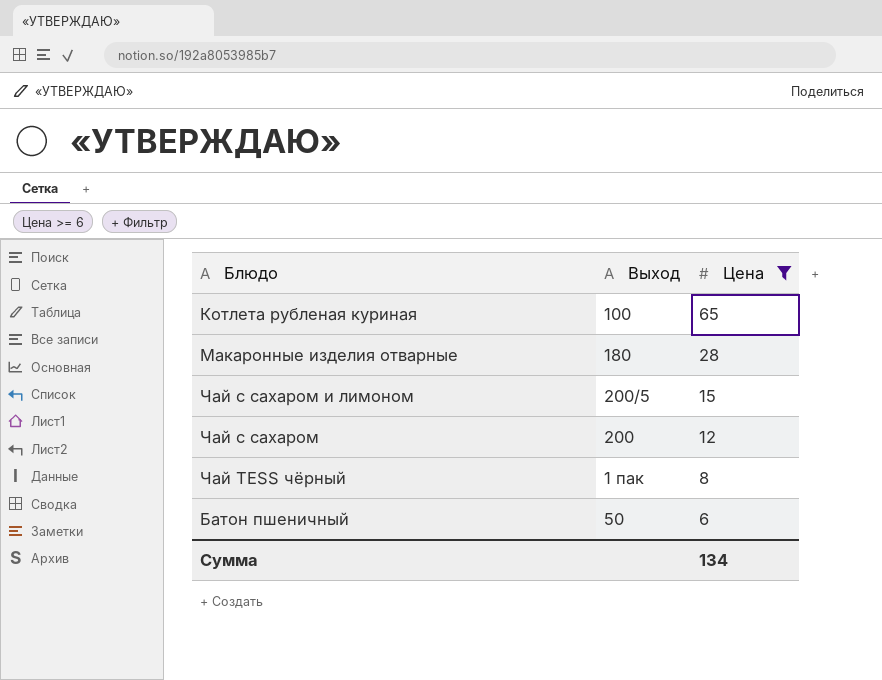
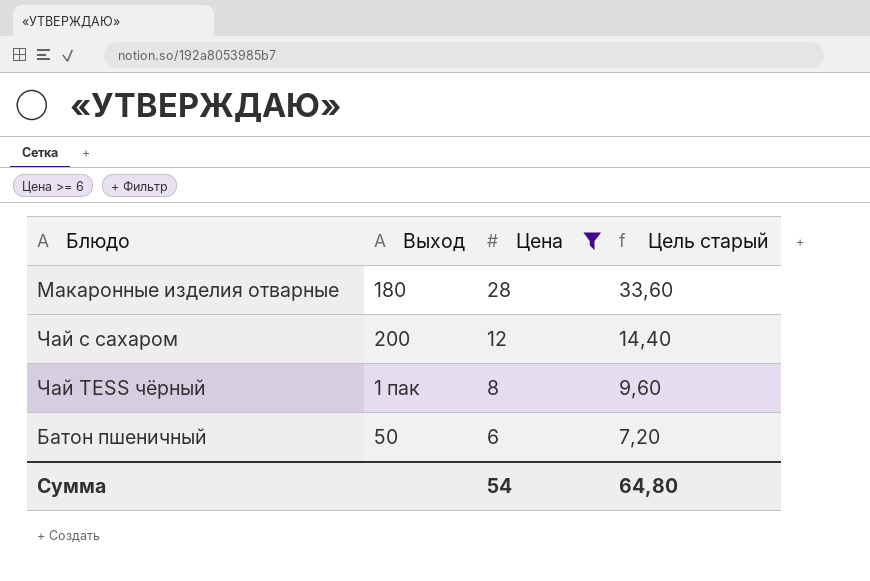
column Цель старый | formula: none -> [Цена] * 1,2
row Котлета рубленая куриная: 100 | 65 -> none
row Чай с сахаром и лимоном: 200/5 | 15 -> none
Сумма | Цена: 134 -> 54

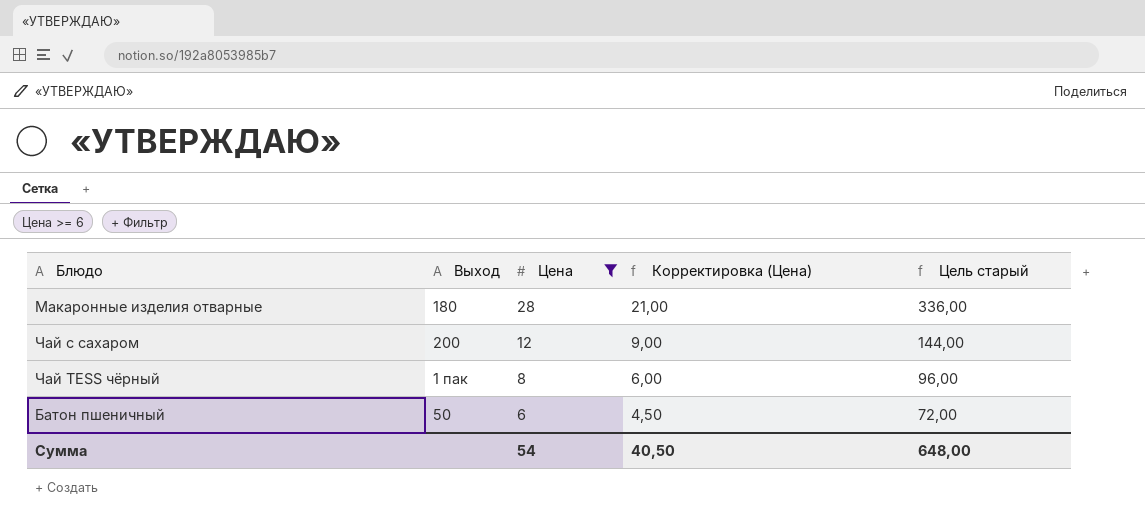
column Корректировка (Цена) | formula: none -> [Цена] * 0,75
column Цель старый | formula: [Цена] * 1,2 -> [Цена] * 12
Сумма | Цель старый: 64,80 -> 648,00

